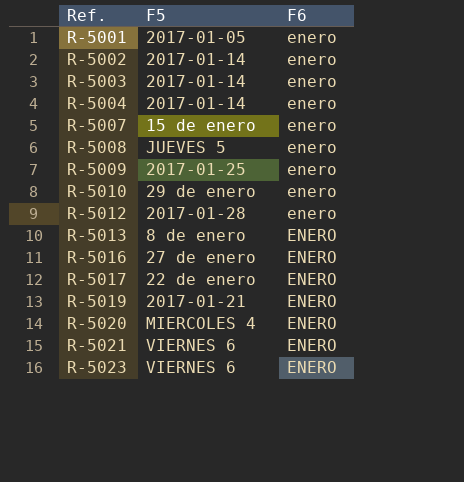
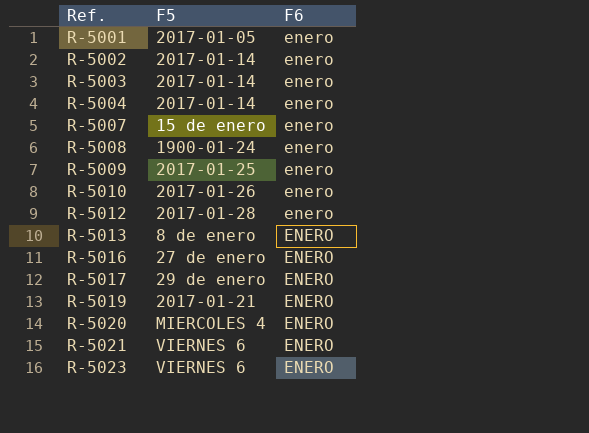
R-5008 | F5: JUEVES 5 -> 1900-01-24
R-5010 | F5: 29 de enero -> 2017-01-26
R-5017 | F5: 22 de enero -> 29 de enero

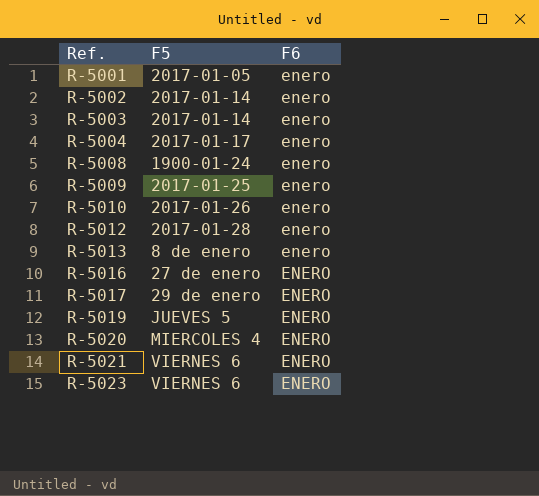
row R-5007: 15 de enero | enero -> none
R-5004 | F5: 2017-01-14 -> 2017-01-17
R-5013 | F6: ENERO -> enero
R-5019 | F5: 2017-01-21 -> JUEVES 5

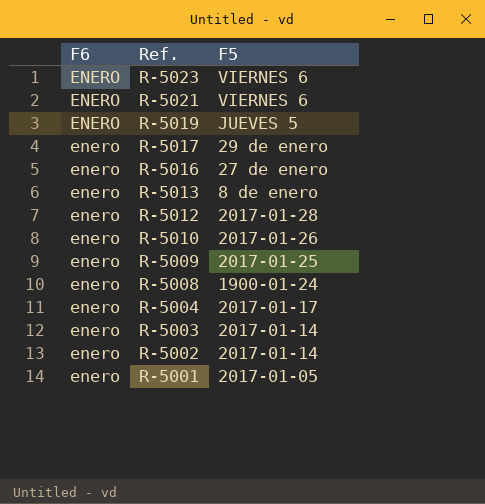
row order: Ref. ascending -> Ref. descending
column F6 | position: 3 -> 1
row R-5020: MIERCOLES 4 | ENERO -> none
R-5017 | F6: ENERO -> enero
R-5016 | F6: ENERO -> enero

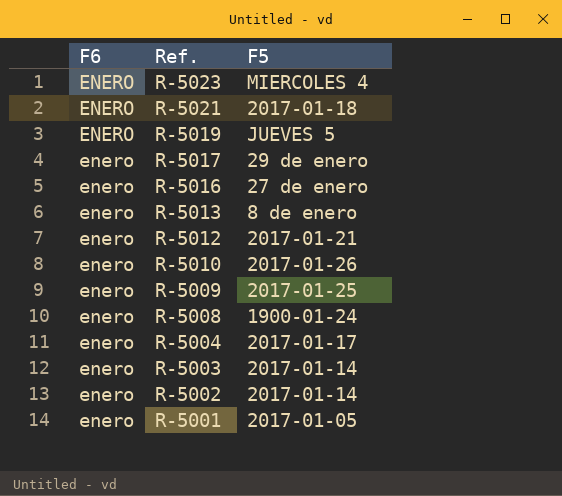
R-5023 | F5: VIERNES 6 -> MIERCOLES 4
R-5021 | F5: VIERNES 6 -> 2017-01-18
R-5012 | F5: 2017-01-28 -> 2017-01-21

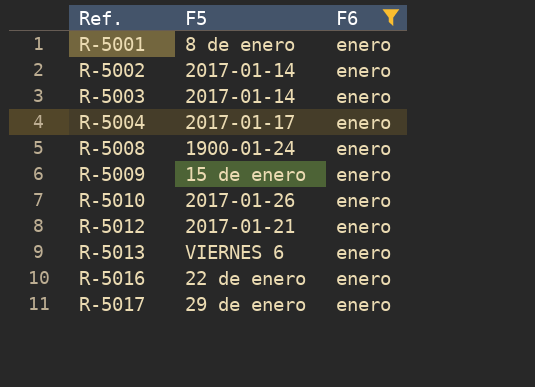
filter: none -> F6 = enero
row order: Ref. descending -> Ref. ascending
column F6 | position: 1 -> 3
R-5001 | F5: 2017-01-05 -> 8 de enero
R-5009 | F5: 2017-01-25 -> 15 de enero
R-5013 | F5: 8 de enero -> VIERNES 6
R-5016 | F5: 27 de enero -> 22 de enero

